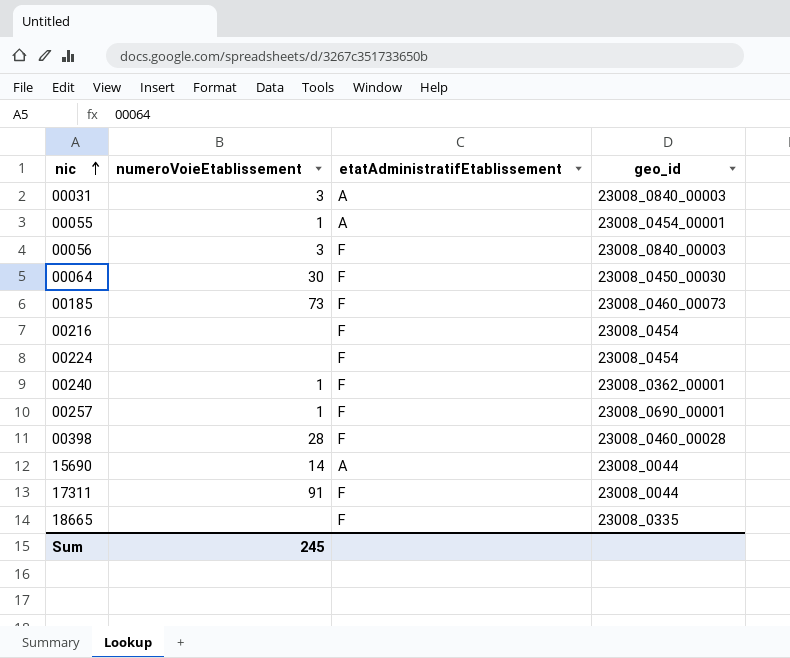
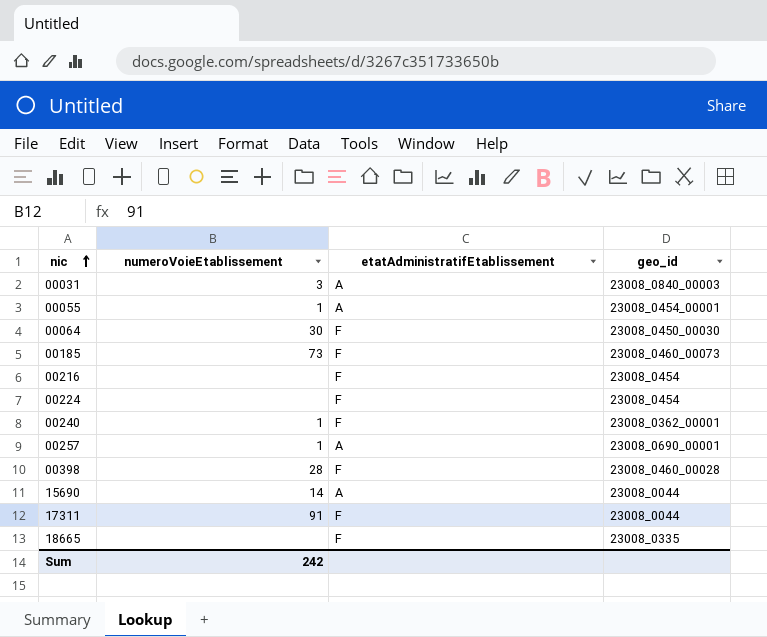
row 00056: 3 | F | 23008_0840_00003 -> none
00257 | etatAdministratifEtablissement: F -> A
Sum | numeroVoieEtablissement: 245 -> 242

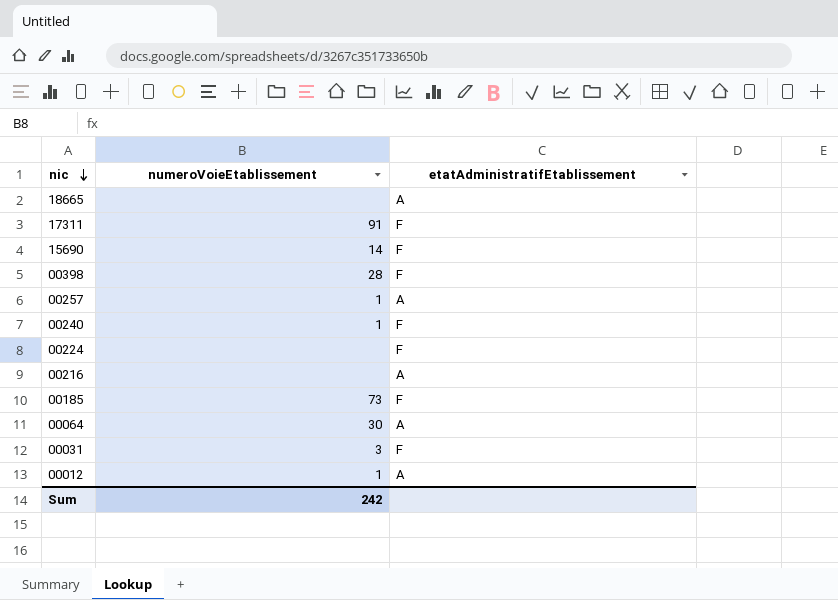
row order: nic ascending -> nic descending
column geo_id | position: 4 -> none
row 00055: 1 | A | 23008_0454_00001 -> none
18665 | etatAdministratifEtablissement: F -> A
15690 | etatAdministratifEtablissement: A -> F
00216 | etatAdministratifEtablissement: F -> A
00064 | etatAdministratifEtablissement: F -> A
00031 | etatAdministratifEtablissement: A -> F
row 00012: none -> 1 | A

